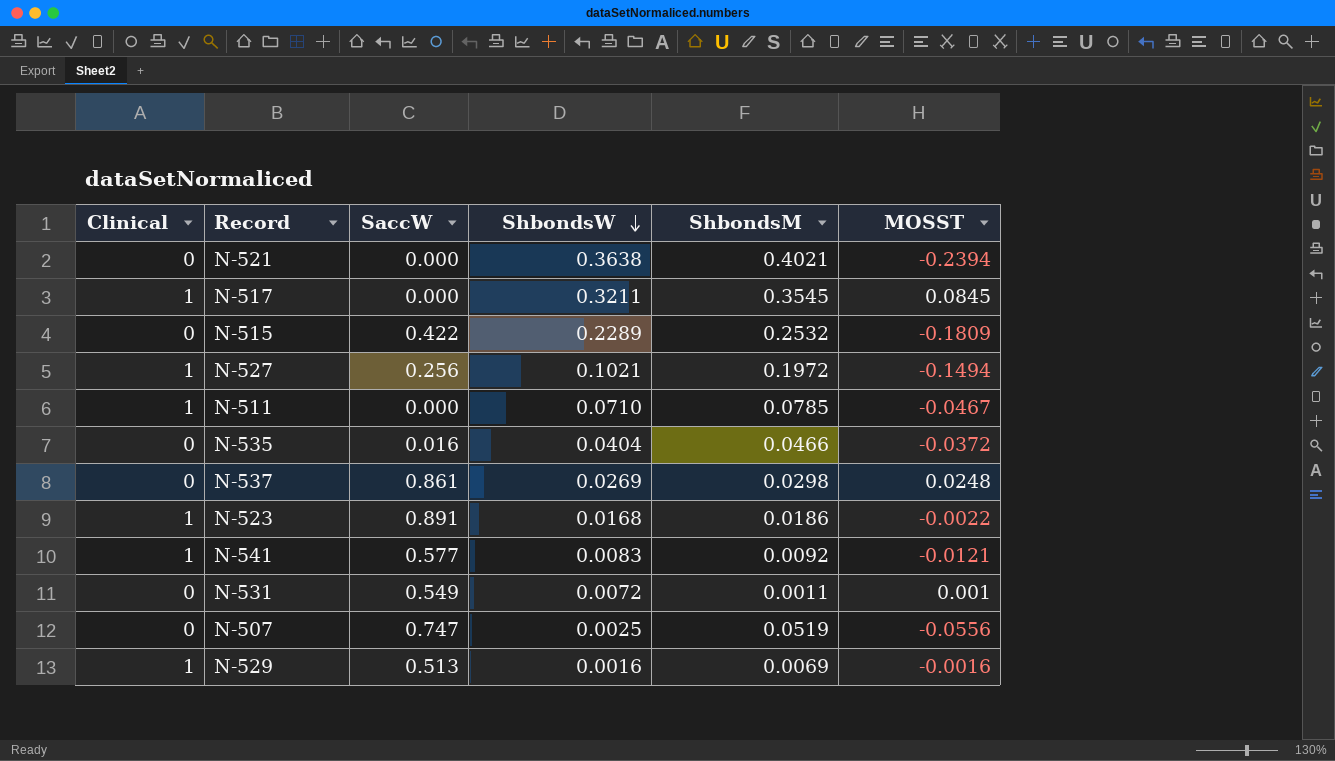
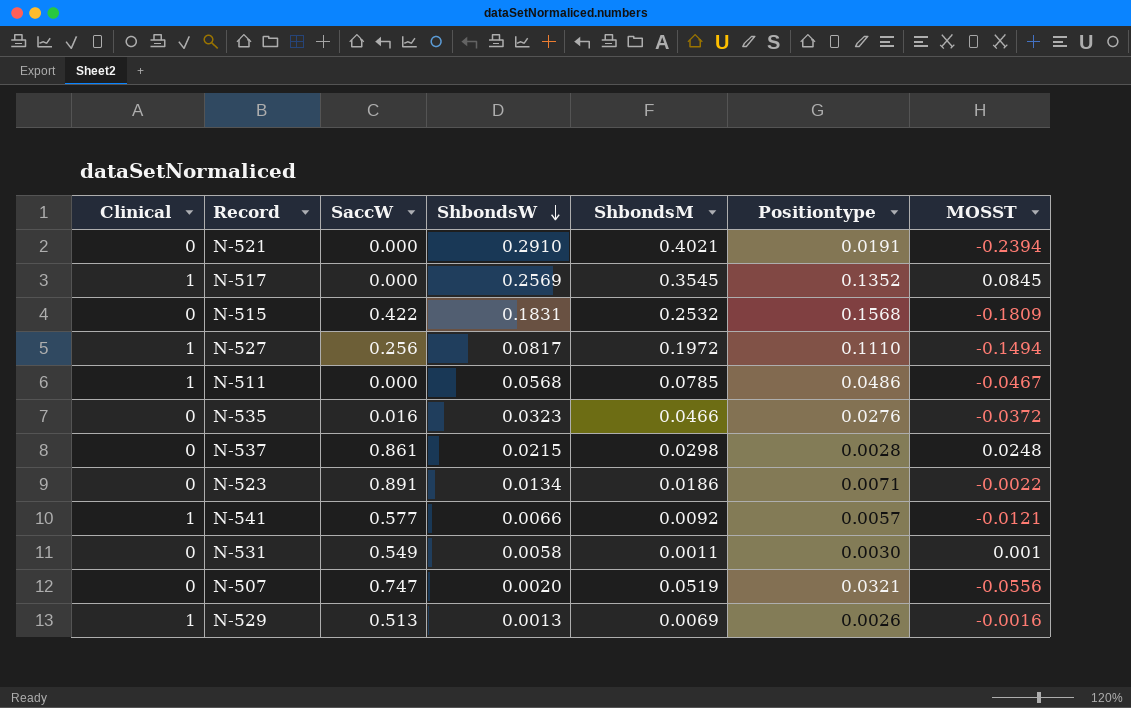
column Positiontype | position: none -> 6
N-521 | ShbondsW: 0.3638 -> 0.2910
N-517 | ShbondsW: 0.3211 -> 0.2569
N-515 | ShbondsW: 0.2289 -> 0.1831
N-527 | ShbondsW: 0.1021 -> 0.0817
N-511 | ShbondsW: 0.0710 -> 0.0568
N-535 | ShbondsW: 0.0404 -> 0.0323
N-537 | ShbondsW: 0.0269 -> 0.0215
N-523 | Clinical: 1 -> 0
N-523 | ShbondsW: 0.0168 -> 0.0134
N-541 | ShbondsW: 0.0083 -> 0.0066
N-531 | ShbondsW: 0.0072 -> 0.0058
N-507 | ShbondsW: 0.0025 -> 0.0020
N-529 | ShbondsW: 0.0016 -> 0.0013

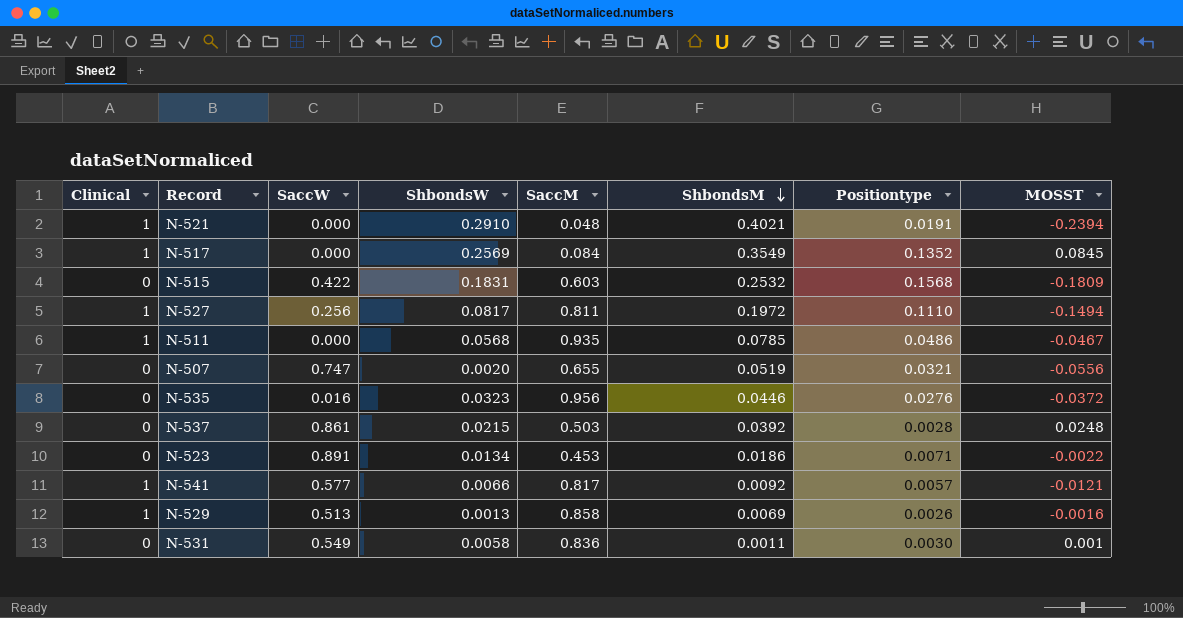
row order: ShbondsW descending -> ShbondsM descending
column SaccM | position: none -> 5
N-521 | Clinical: 0 -> 1
N-517 | ShbondsM: 0.3545 -> 0.3549
N-535 | ShbondsM: 0.0466 -> 0.0446
N-537 | ShbondsM: 0.0298 -> 0.0392

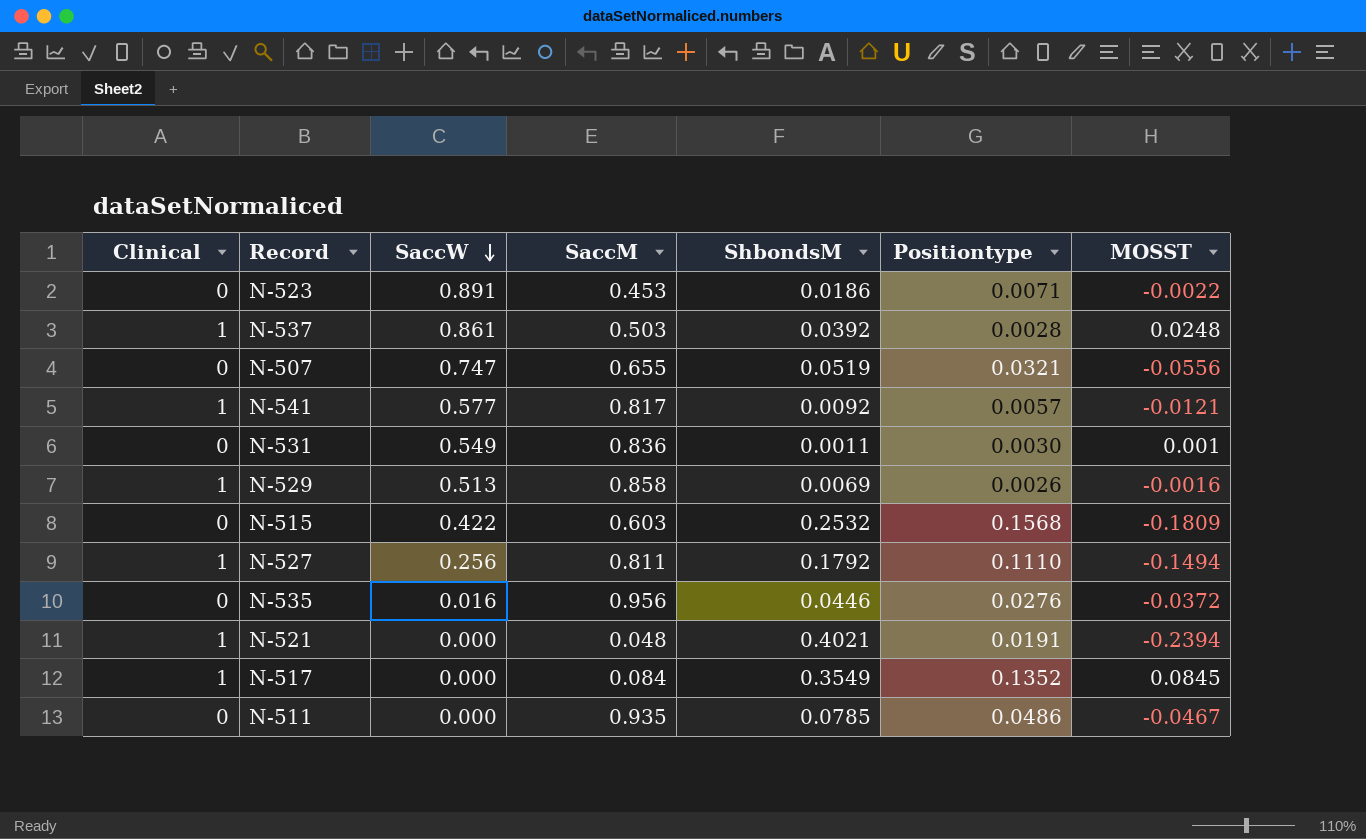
row order: ShbondsM descending -> SaccW descending
column ShbondsW | position: 4 -> none
N-537 | Clinical: 0 -> 1
N-527 | ShbondsM: 0.1972 -> 0.1792
N-511 | Clinical: 1 -> 0

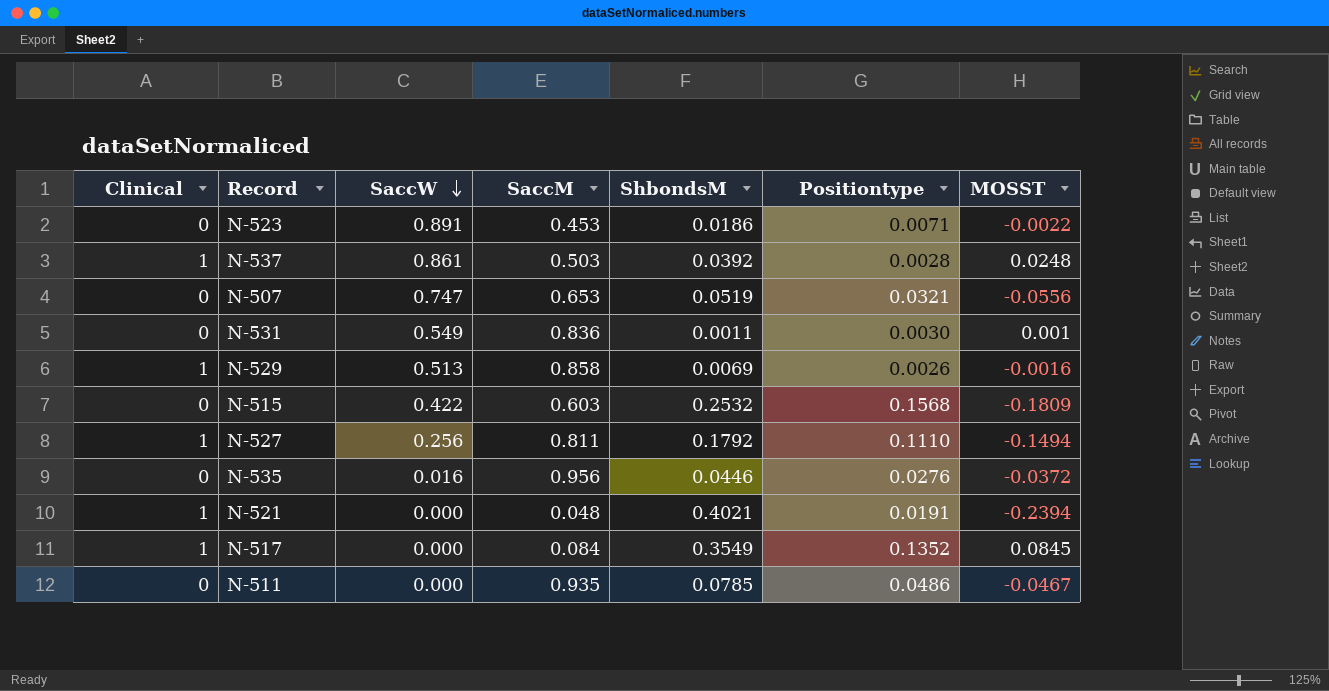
row N-541: 1 | 0.577 | 0.817 | 0.0092 | 0.0057 | -0.0121 -> none
N-507 | SaccM: 0.655 -> 0.653

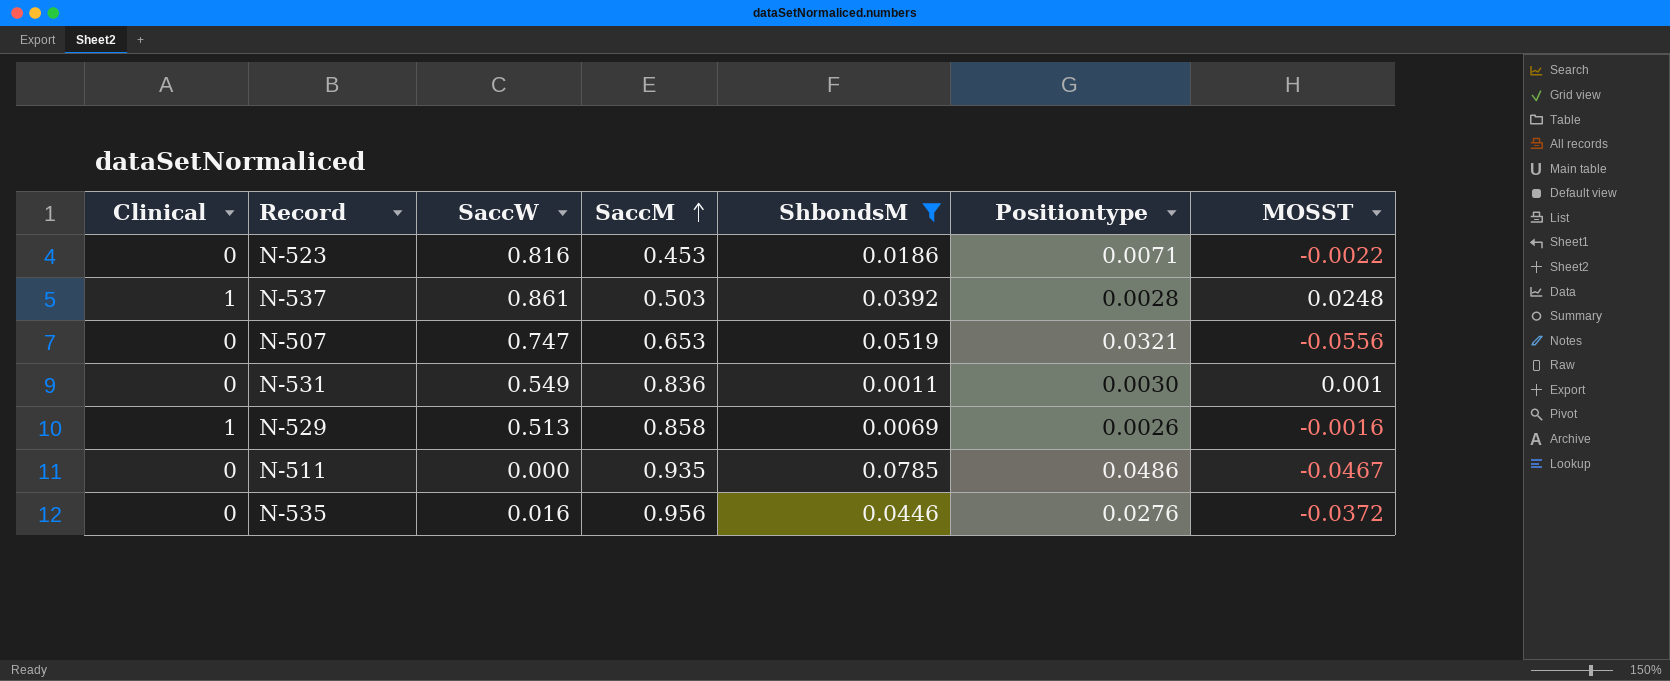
filter: none -> ShbondsM <= 0.0785
row order: SaccW descending -> SaccM ascending
N-523 | SaccW: 0.891 -> 0.816

